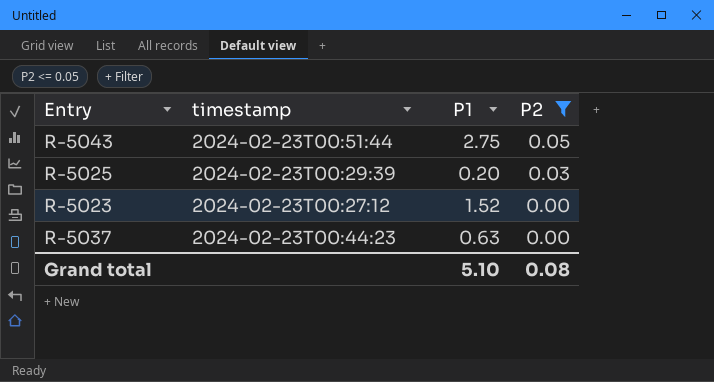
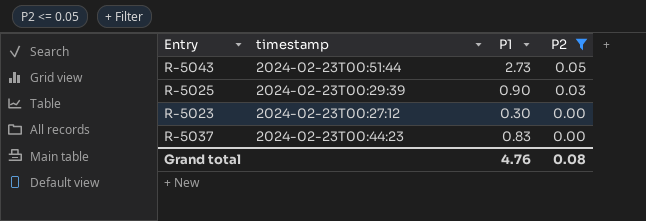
R-5043 | P1: 2.75 -> 2.73
R-5025 | P1: 0.20 -> 0.90
R-5023 | P1: 1.52 -> 0.30
R-5037 | P1: 0.63 -> 0.83
Grand total | P1: 5.10 -> 4.76

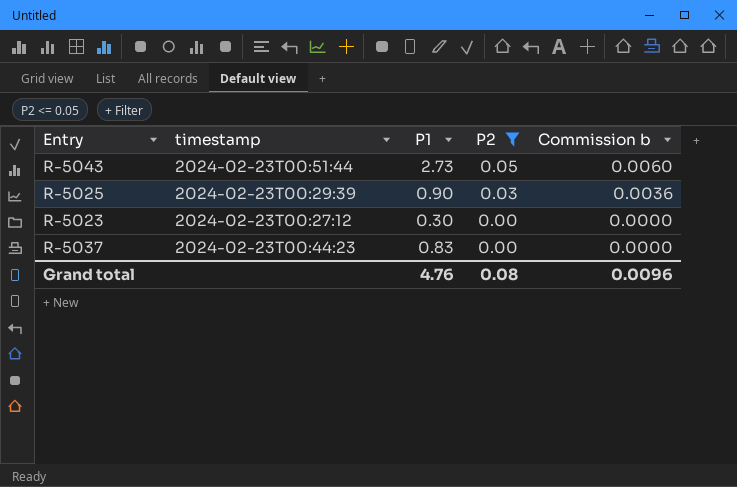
column Commission b | formula: none -> [P2] * 0.12

